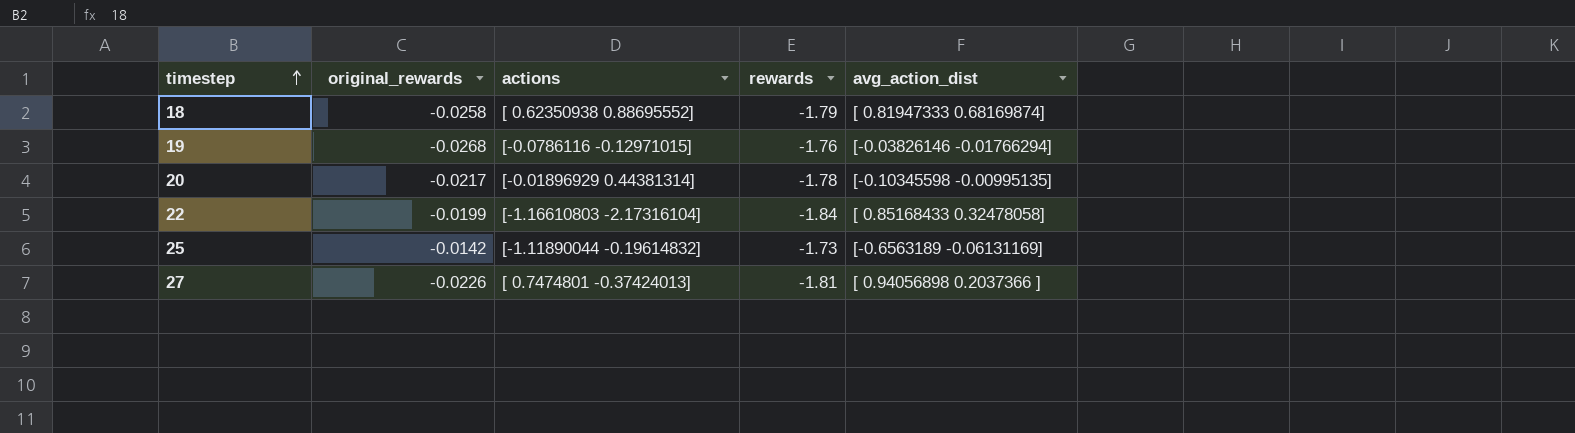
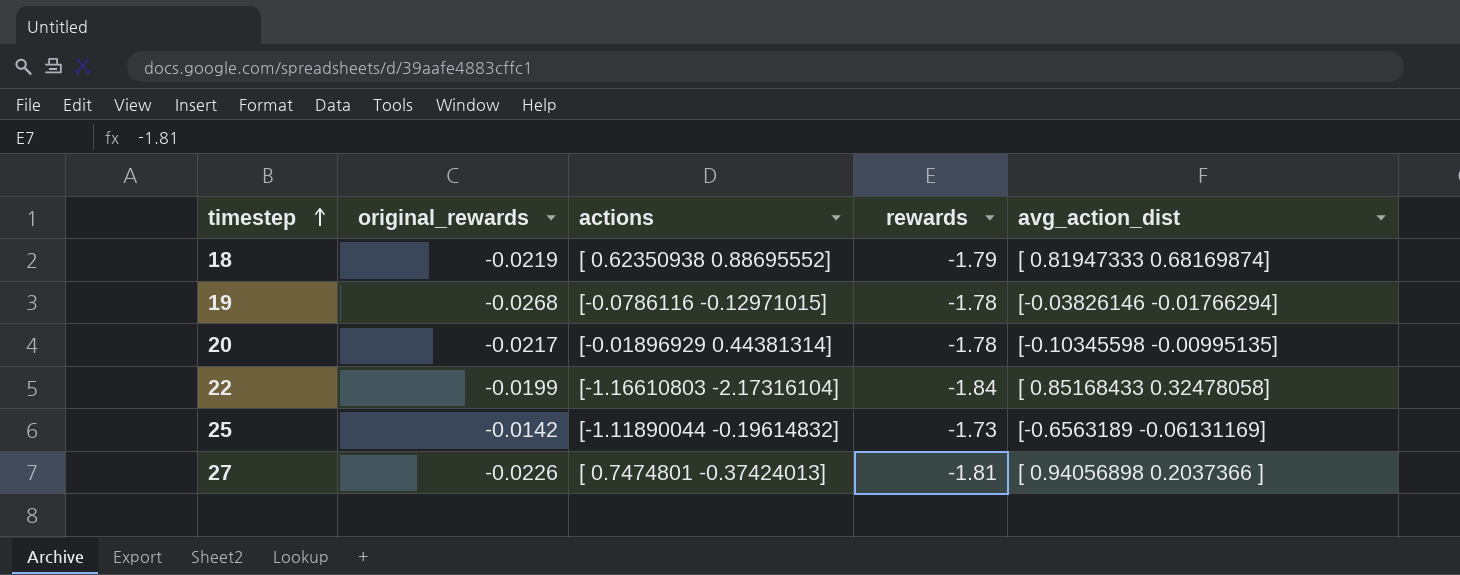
18 | original_rewards: -0.0258 -> -0.0219
19 | rewards: -1.76 -> -1.78

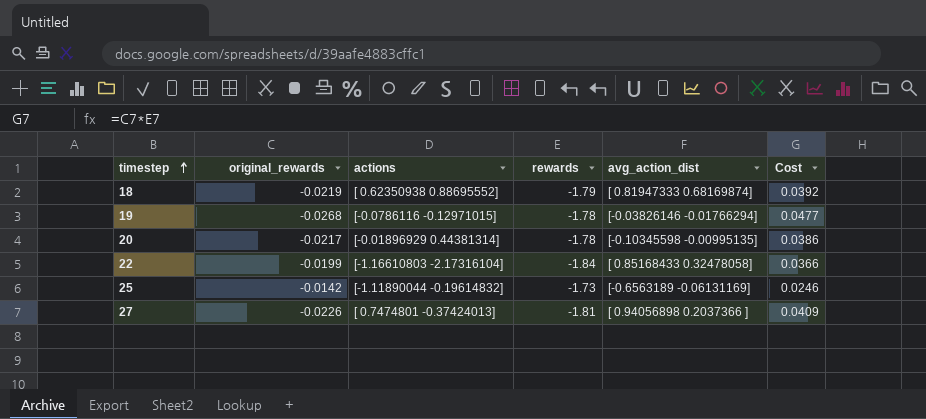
column Cost | formula: none -> [original_rewards] * [rewards]

